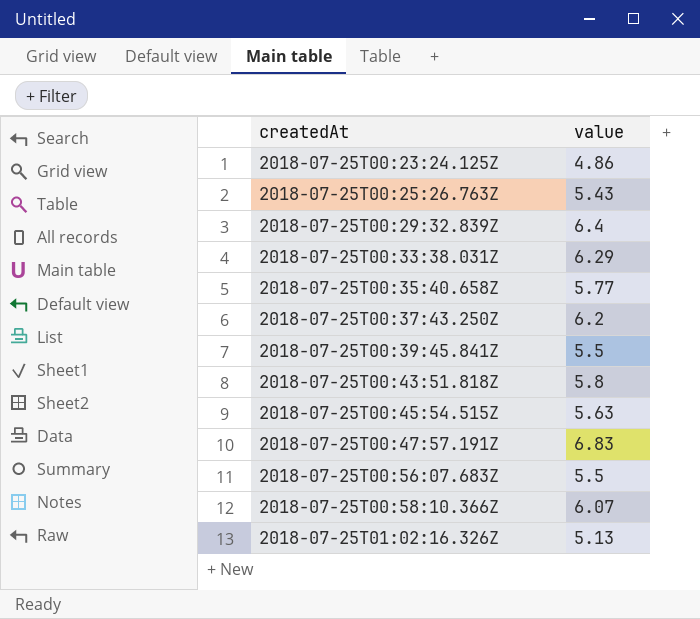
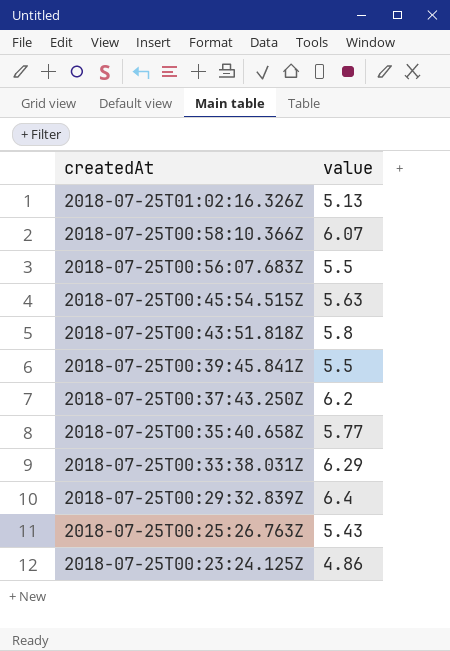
row order: createdAt ascending -> createdAt descending
row 2018-07-25T00:47:57.191Z: 6.83 -> none

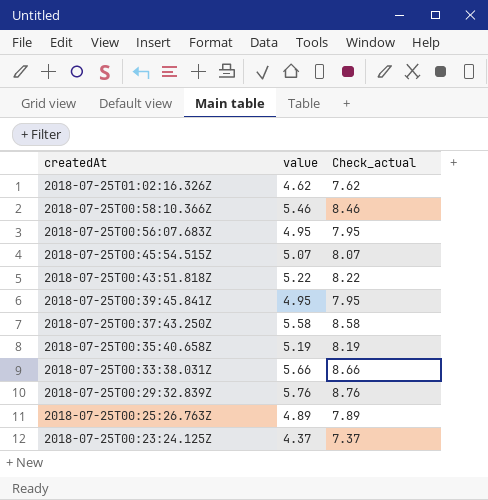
column Check_actual | formula: none -> [value] + 3
2018-07-25T01:02:16.326Z | value: 5.13 -> 4.62
2018-07-25T00:58:10.366Z | value: 6.07 -> 5.46
2018-07-25T00:56:07.683Z | value: 5.5 -> 4.95
2018-07-25T00:45:54.515Z | value: 5.63 -> 5.07
2018-07-25T00:43:51.818Z | value: 5.8 -> 5.22
2018-07-25T00:39:45.841Z | value: 5.5 -> 4.95
2018-07-25T00:37:43.250Z | value: 6.2 -> 5.58
2018-07-25T00:35:40.658Z | value: 5.77 -> 5.19
2018-07-25T00:33:38.031Z | value: 6.29 -> 5.66
2018-07-25T00:29:32.839Z | value: 6.4 -> 5.76
2018-07-25T00:25:26.763Z | value: 5.43 -> 4.89
2018-07-25T00:23:24.125Z | value: 4.86 -> 4.37

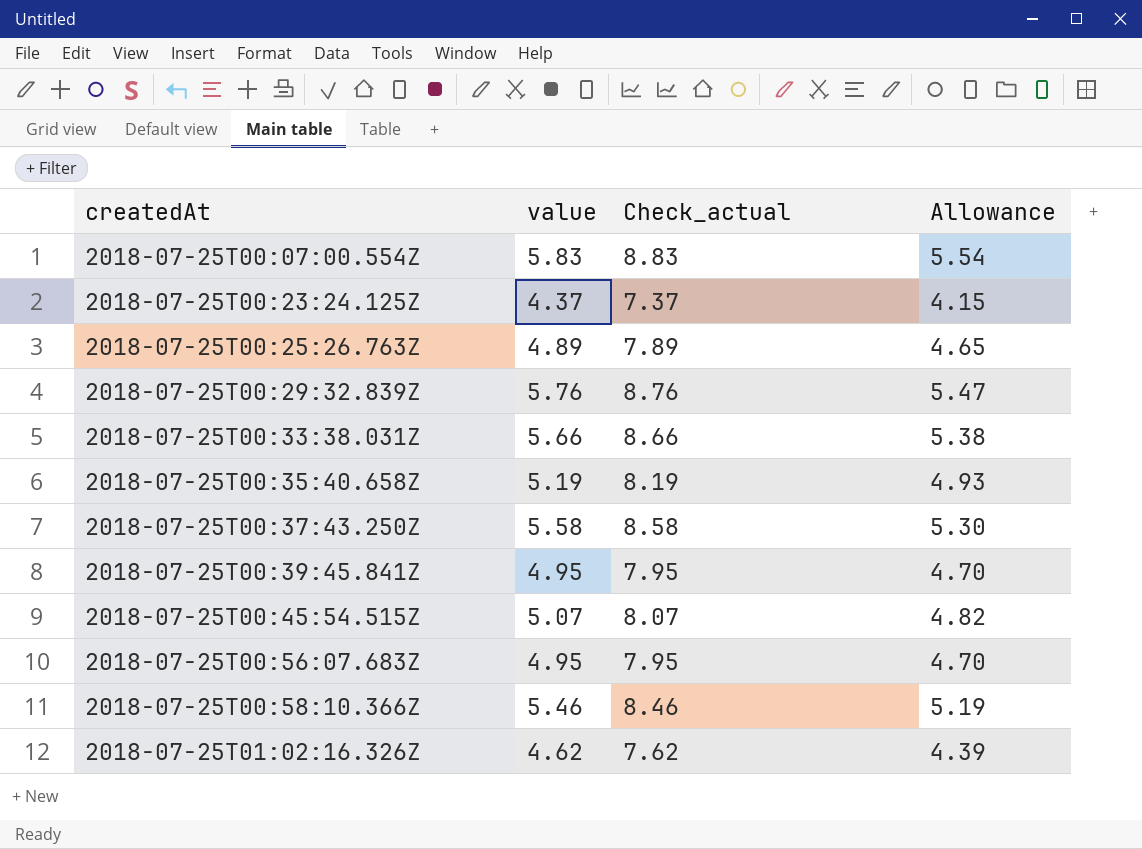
row order: createdAt descending -> createdAt ascending
column Allowance | formula: none -> [value] * 0.95
row 2018-07-25T00:43:51.818Z: 5.22 | 8.22 -> none
row 2018-07-25T00:07:00.554Z: none -> 5.83 | 8.83 | 5.54

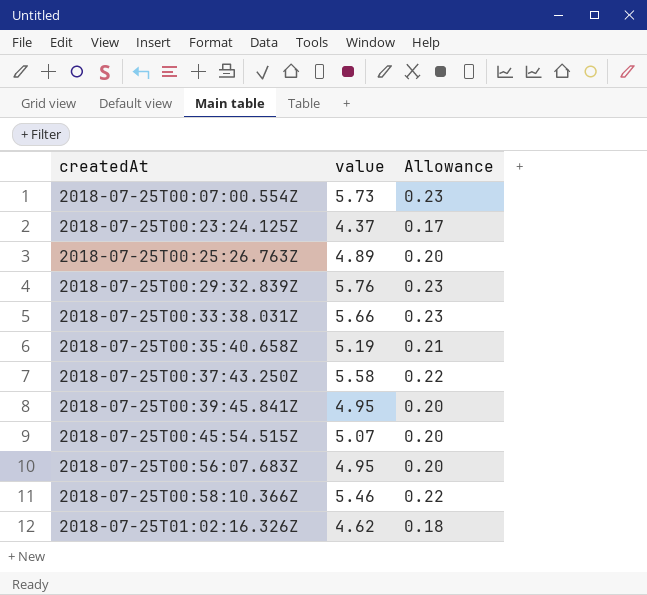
column Check_actual | formula: [value] + 3 -> none
column Allowance | formula: [value] * 0.95 -> [value] * 0.04
2018-07-25T00:07:00.554Z | value: 5.83 -> 5.73

